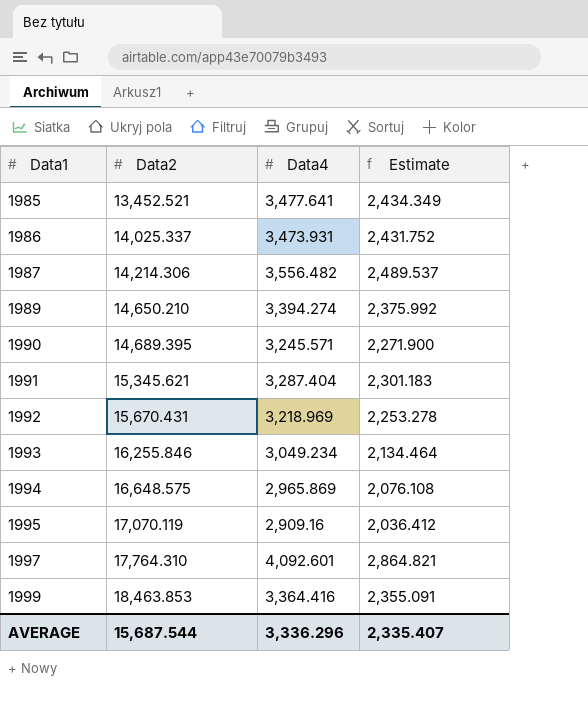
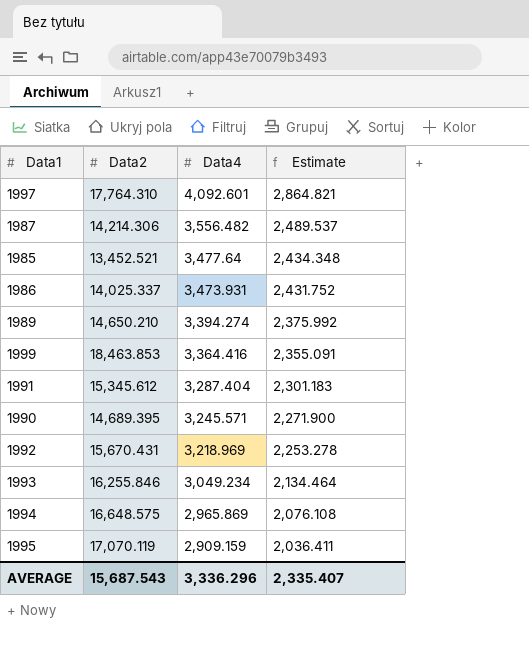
row order: Data1 ascending -> Data4 descending
1985 | Data4: 3,477.641 -> 3,477.64
1985 | Estimate: 2,434.349 -> 2,434.348
1991 | Data2: 15,345.621 -> 15,345.612
1995 | Data4: 2,909.16 -> 2,909.159
1995 | Estimate: 2,036.412 -> 2,036.411
AVERAGE | Data2: 15,687.544 -> 15,687.543

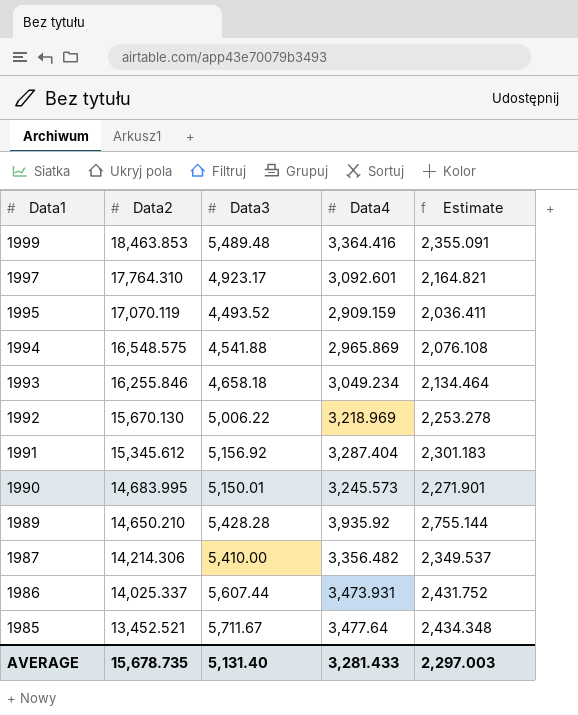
row order: Data4 descending -> Data1 descending
column Data3 | position: none -> 3
1997 | Data4: 4,092.601 -> 3,092.601
1997 | Estimate: 2,864.821 -> 2,164.821
1994 | Data2: 16,648.575 -> 16,548.575
1992 | Data2: 15,670.431 -> 15,670.130
1990 | Data2: 14,689.395 -> 14,683.995
1990 | Data4: 3,245.571 -> 3,245.573
1990 | Estimate: 2,271.900 -> 2,271.901
1989 | Data4: 3,394.274 -> 3,935.92
1989 | Estimate: 2,375.992 -> 2,755.144
1987 | Data4: 3,556.482 -> 3,356.482
1987 | Estimate: 2,489.537 -> 2,349.537
AVERAGE | Data2: 15,687.543 -> 15,678.735
AVERAGE | Data4: 3,336.296 -> 3,281.433
AVERAGE | Estimate: 2,335.407 -> 2,297.003

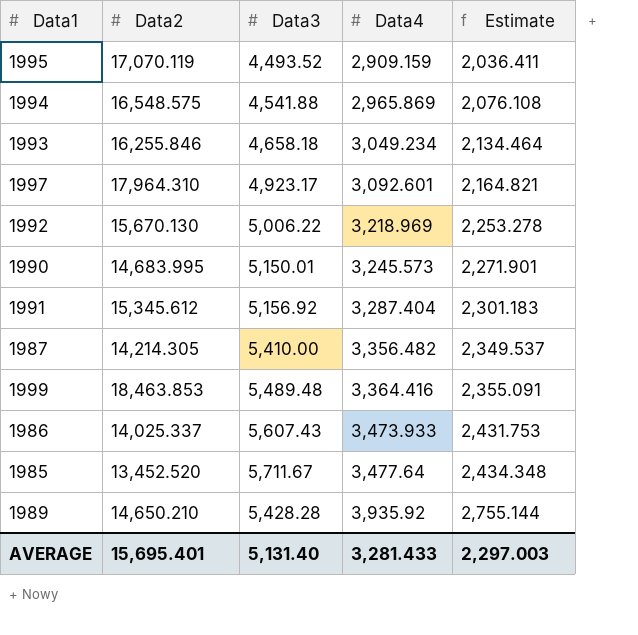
row order: Data1 descending -> Data4 ascending
1997 | Data2: 17,764.310 -> 17,964.310
1987 | Data2: 14,214.306 -> 14,214.305
1986 | Data3: 5,607.44 -> 5,607.43
1986 | Data4: 3,473.931 -> 3,473.933
1986 | Estimate: 2,431.752 -> 2,431.753
1985 | Data2: 13,452.521 -> 13,452.520
AVERAGE | Data2: 15,678.735 -> 15,695.401

